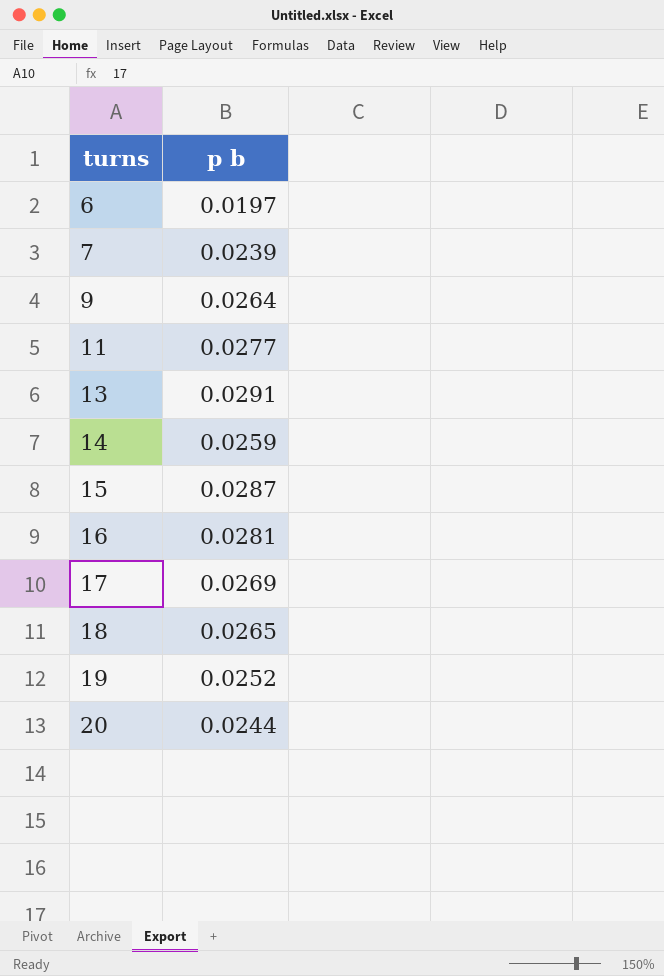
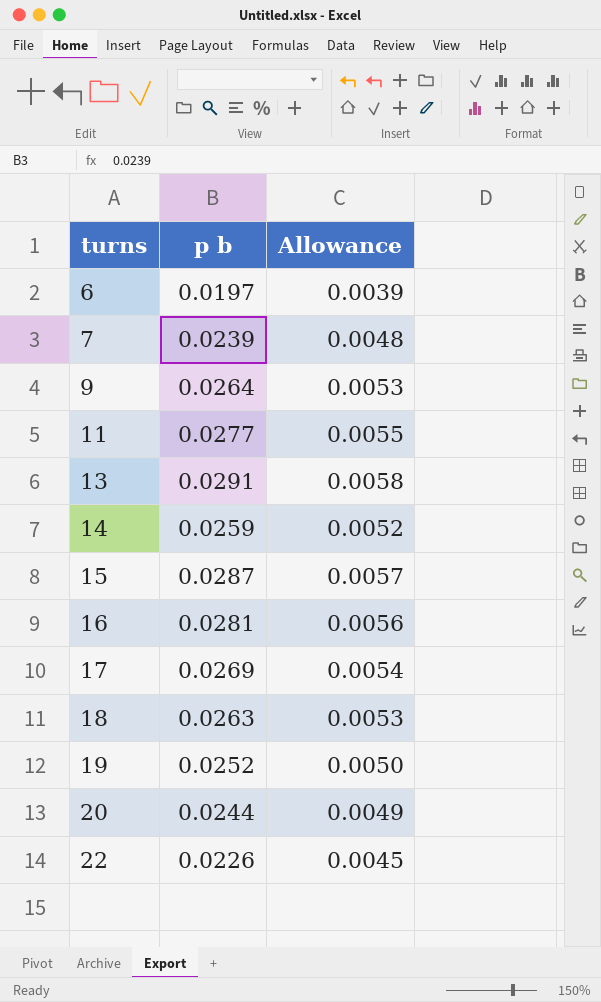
column Allowance | formula: none -> [p b] * 0.2
18 | p b: 0.0265 -> 0.0263
row 22: none -> 0.0226 | 0.0045

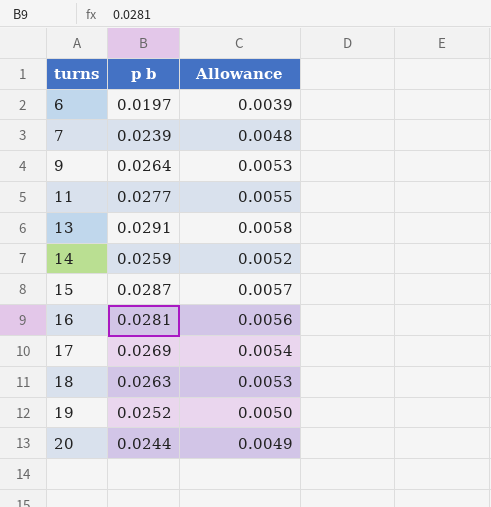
row 22: 0.0226 | 0.0045 -> none

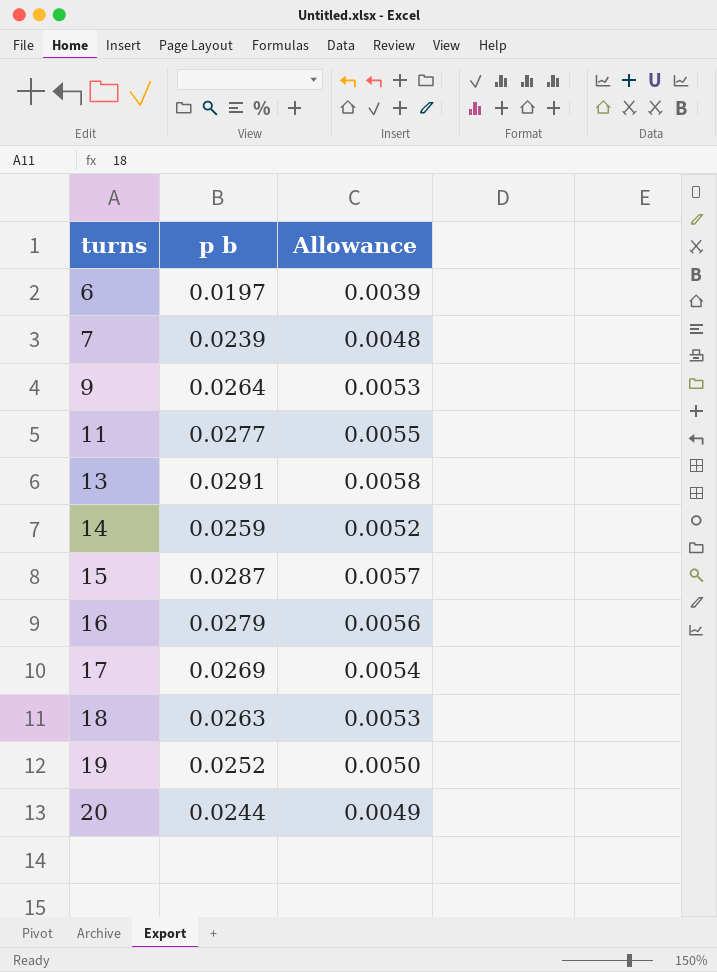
16 | p b: 0.0281 -> 0.0279

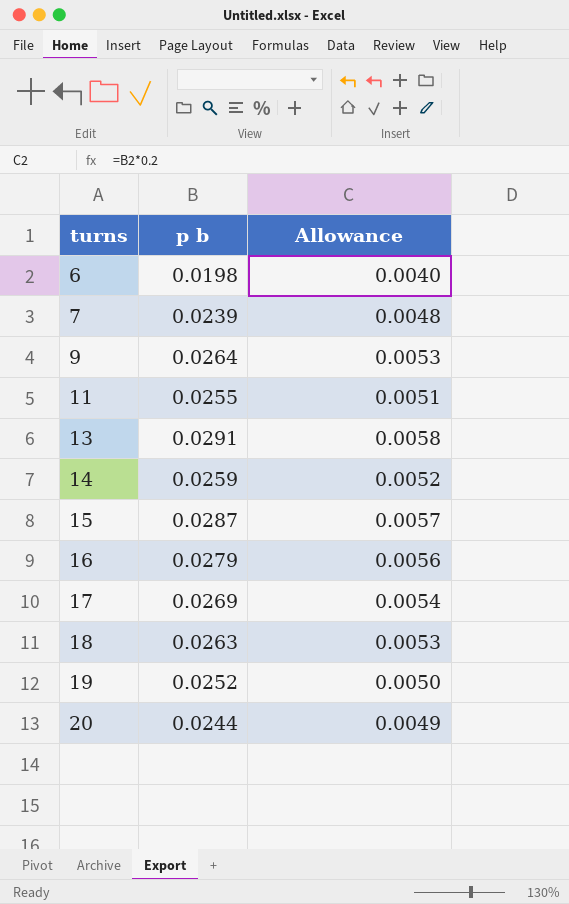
6 | p b: 0.0197 -> 0.0198
6 | Allowance: 0.0039 -> 0.0040
11 | p b: 0.0277 -> 0.0255
11 | Allowance: 0.0055 -> 0.0051

